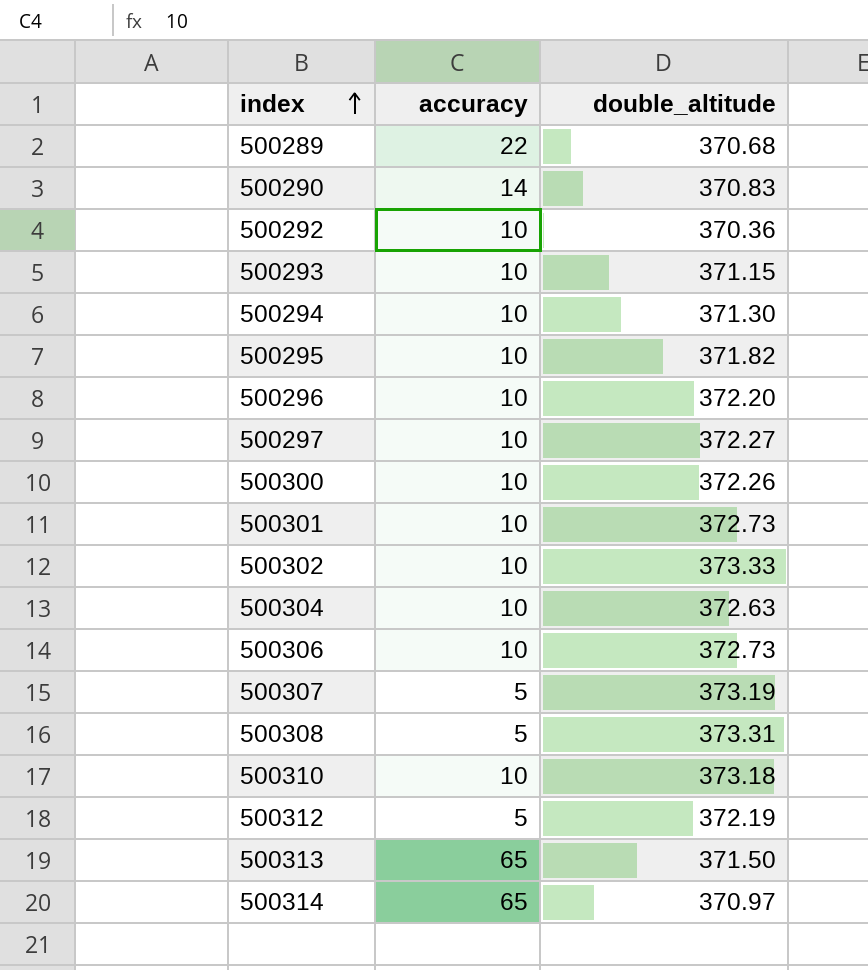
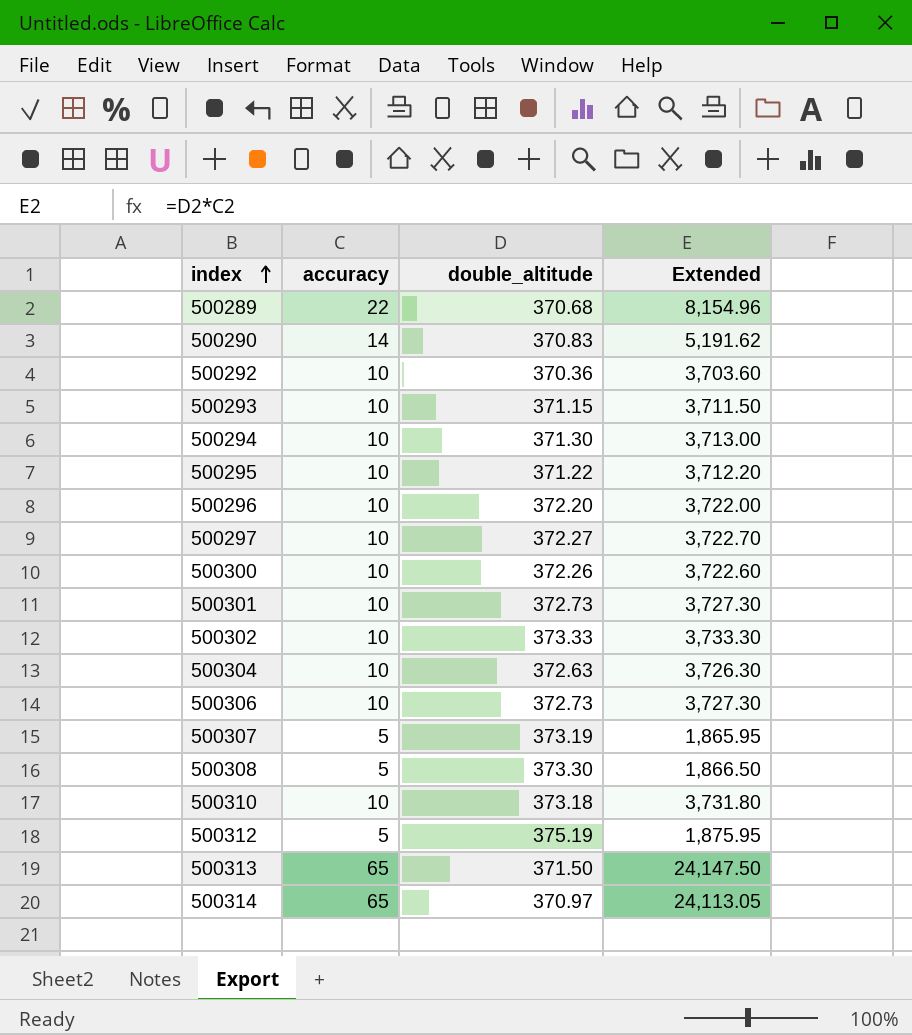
column Extended | formula: none -> [accuracy] * [double_altitude]
500295 | double_altitude: 371.82 -> 371.22
500308 | double_altitude: 373.31 -> 373.30
500312 | double_altitude: 372.19 -> 375.19

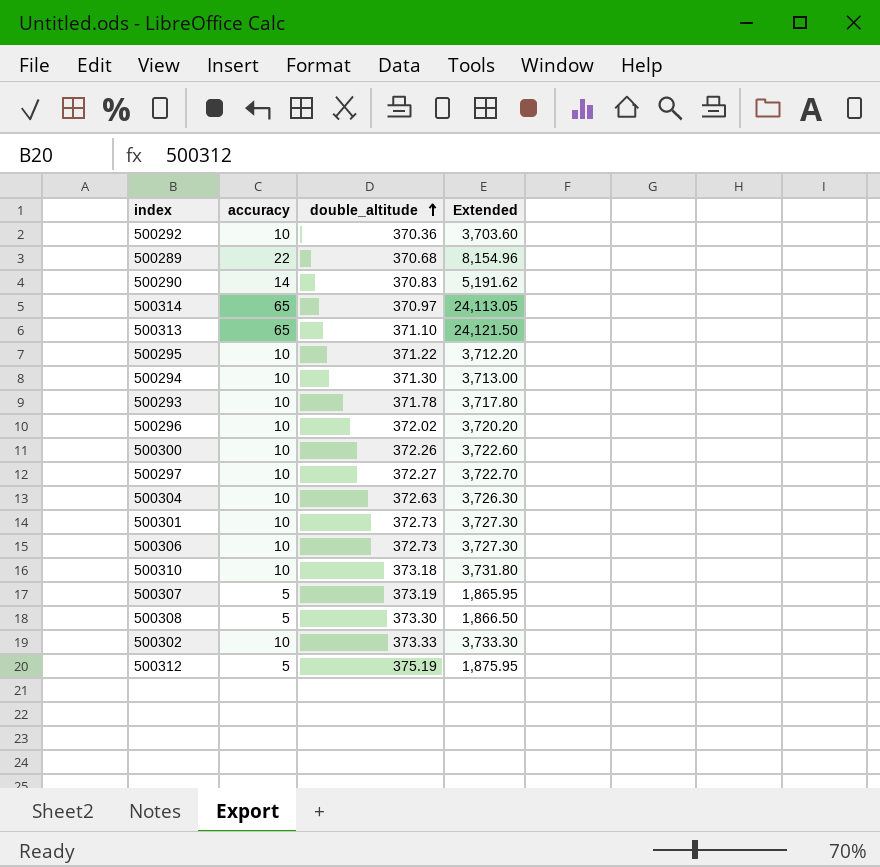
row order: index ascending -> double_altitude ascending
500313 | double_altitude: 371.50 -> 371.10
500313 | Extended: 24,147.50 -> 24,121.50
500293 | double_altitude: 371.15 -> 371.78
500293 | Extended: 3,711.50 -> 3,717.80
500296 | double_altitude: 372.20 -> 372.02
500296 | Extended: 3,722.00 -> 3,720.20

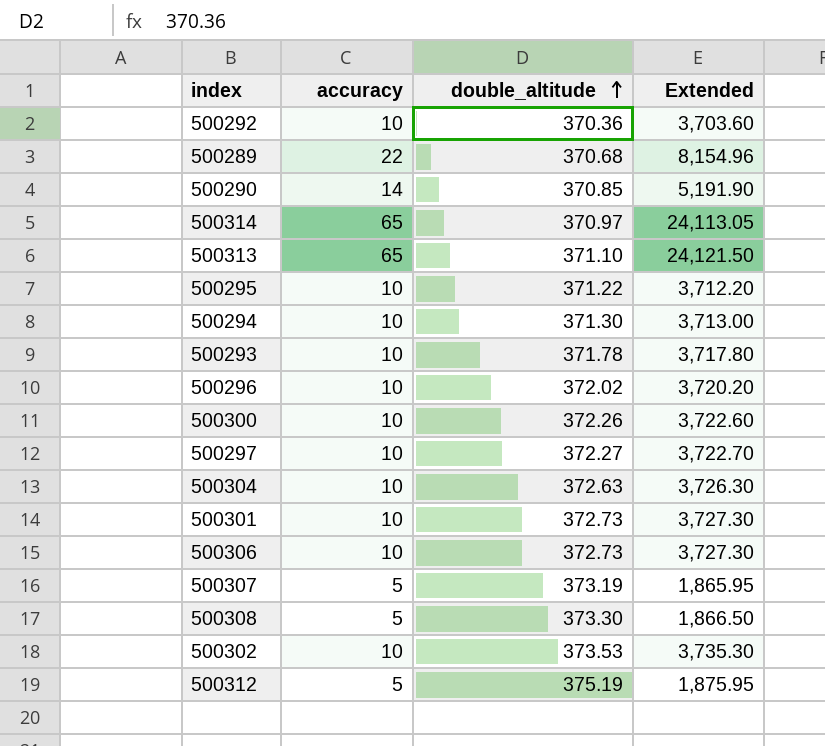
row 500310: 10 | 373.18 | 3,731.80 -> none
500290 | double_altitude: 370.83 -> 370.85
500290 | Extended: 5,191.62 -> 5,191.90
500302 | double_altitude: 373.33 -> 373.53
500302 | Extended: 3,733.30 -> 3,735.30

